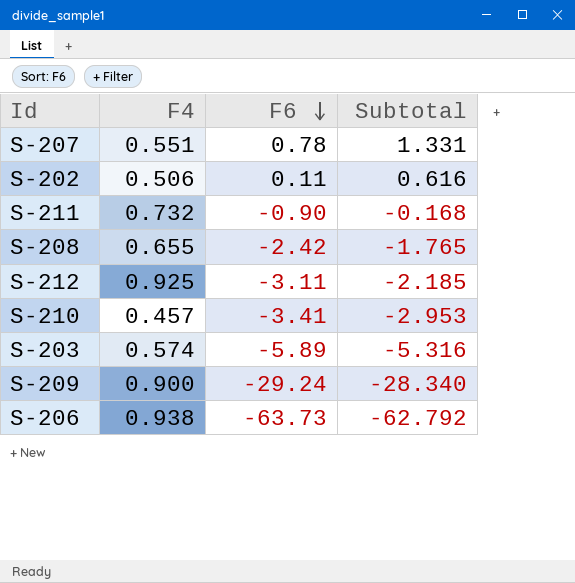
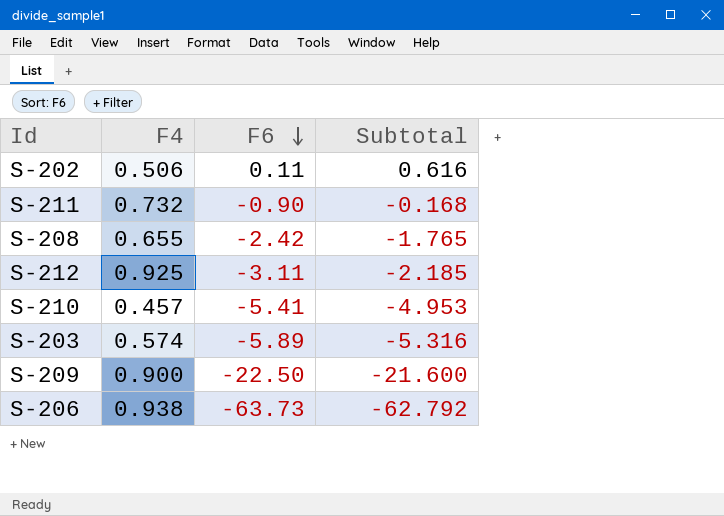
row S-207: 0.551 | 0.78 | 1.331 -> none
S-210 | F6: -3.41 -> -5.41
S-210 | Subtotal: -2.953 -> -4.953
S-209 | F6: -29.24 -> -22.50
S-209 | Subtotal: -28.340 -> -21.600

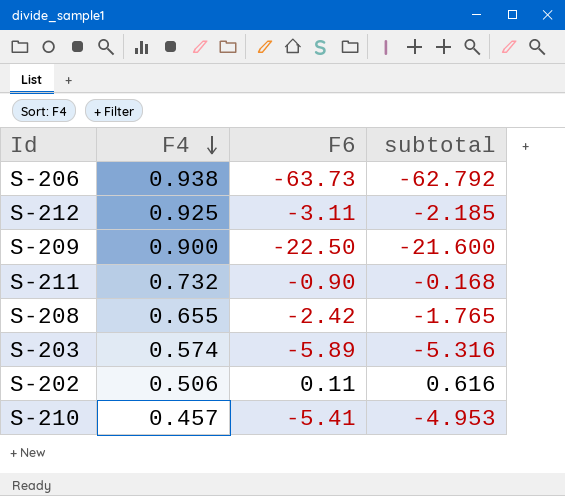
row order: F6 descending -> F4 descending
column name: Subtotal -> subtotal

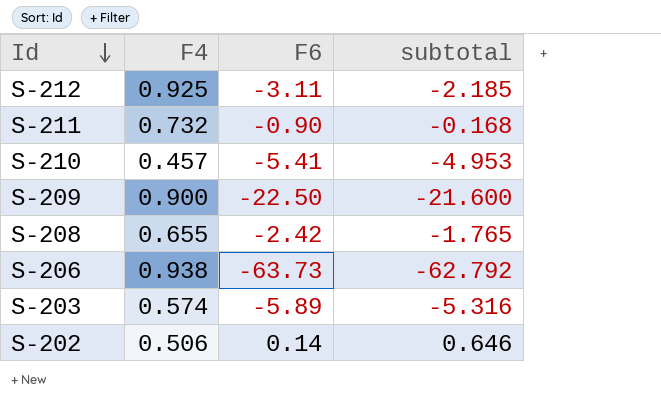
row order: F4 descending -> Id descending
S-202 | F6: 0.11 -> 0.14
S-202 | subtotal: 0.616 -> 0.646

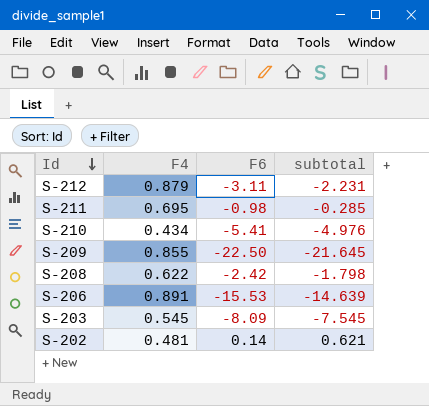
S-212 | F4: 0.925 -> 0.879
S-212 | subtotal: -2.185 -> -2.231
S-211 | F4: 0.732 -> 0.695
S-211 | F6: -0.90 -> -0.98
S-211 | subtotal: -0.168 -> -0.285
S-210 | F4: 0.457 -> 0.434
S-210 | subtotal: -4.953 -> -4.976
S-209 | F4: 0.900 -> 0.855
S-209 | subtotal: -21.600 -> -21.645
S-208 | F4: 0.655 -> 0.622
S-208 | subtotal: -1.765 -> -1.798
S-206 | F4: 0.938 -> 0.891
S-206 | F6: -63.73 -> -15.53
S-206 | subtotal: -62.792 -> -14.639
S-203 | F4: 0.574 -> 0.545
S-203 | F6: -5.89 -> -8.09
S-203 | subtotal: -5.316 -> -7.545
S-202 | F4: 0.506 -> 0.481
S-202 | subtotal: 0.646 -> 0.621

